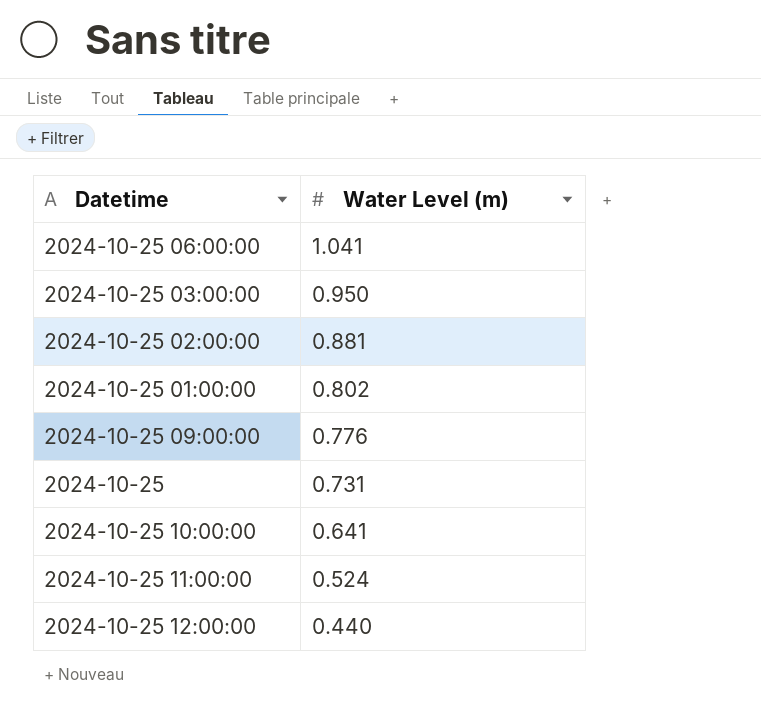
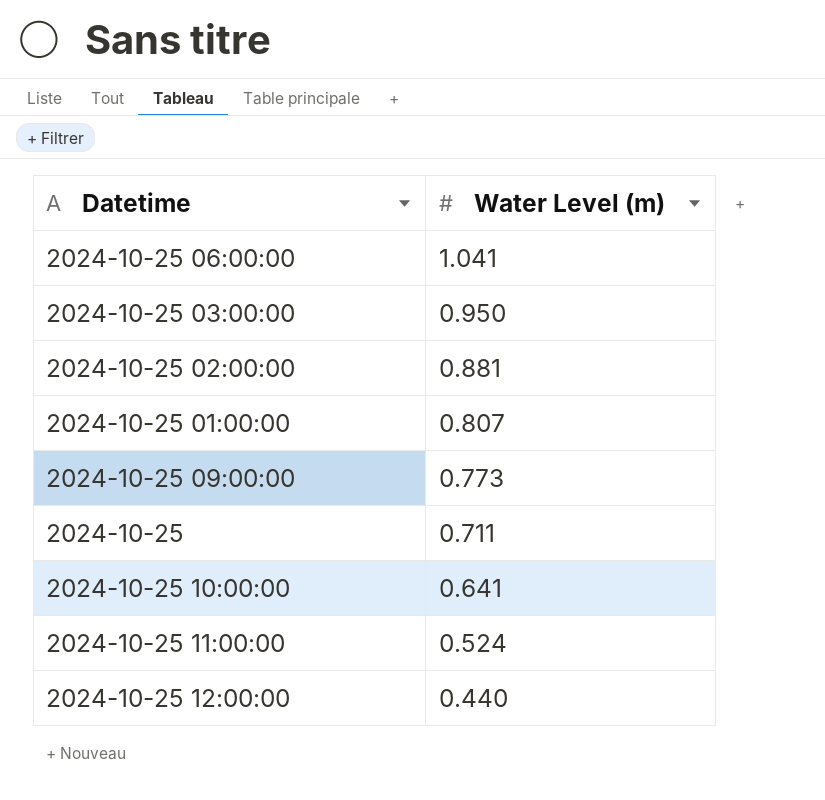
2024-10-25 01:00:00 | Water Level (m): 0.802 -> 0.807
2024-10-25 09:00:00 | Water Level (m): 0.776 -> 0.773
2024-10-25 | Water Level (m): 0.731 -> 0.711

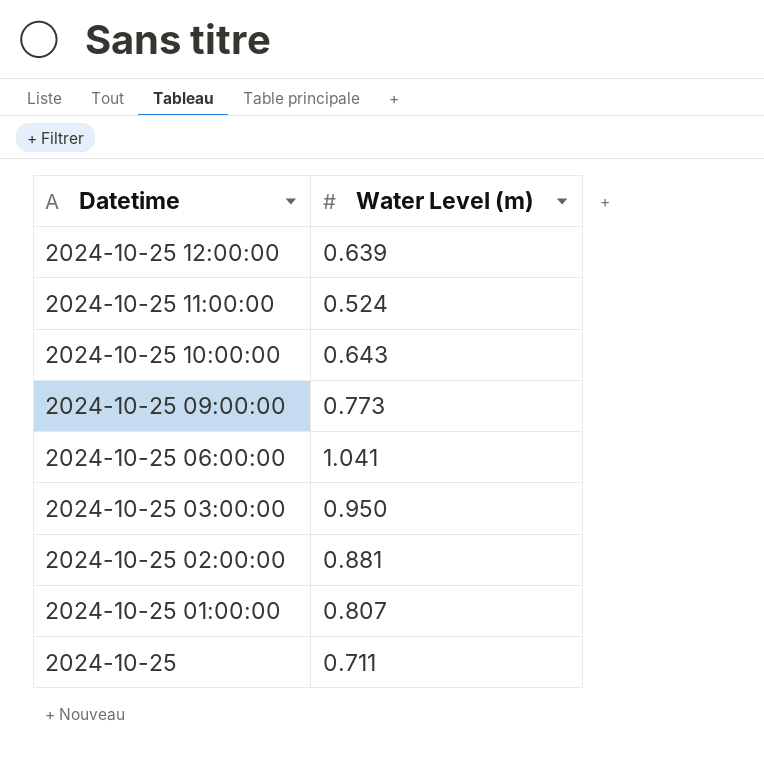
row order: Water Level (m) descending -> Datetime descending
2024-10-25 12:00:00 | Water Level (m): 0.440 -> 0.639
2024-10-25 10:00:00 | Water Level (m): 0.641 -> 0.643

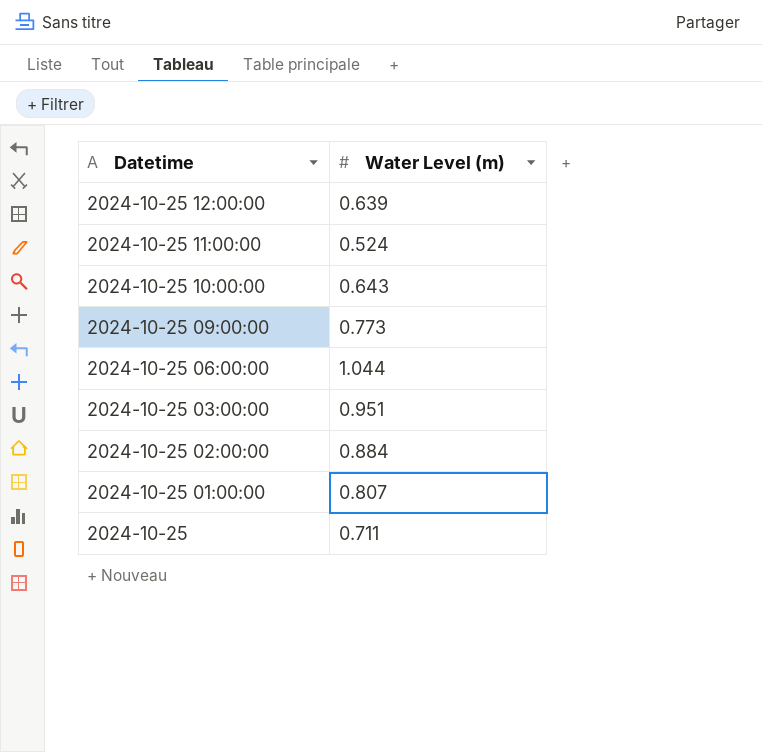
2024-10-25 06:00:00 | Water Level (m): 1.041 -> 1.044
2024-10-25 03:00:00 | Water Level (m): 0.950 -> 0.951
2024-10-25 02:00:00 | Water Level (m): 0.881 -> 0.884

